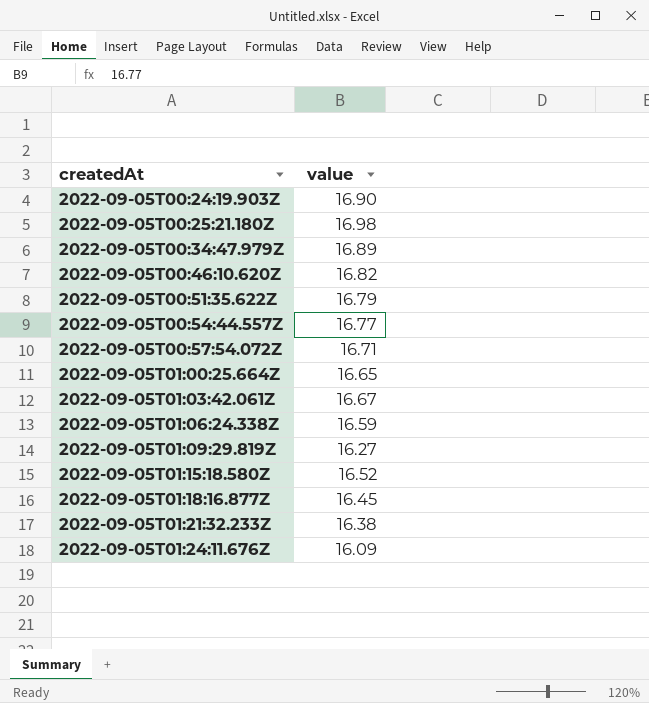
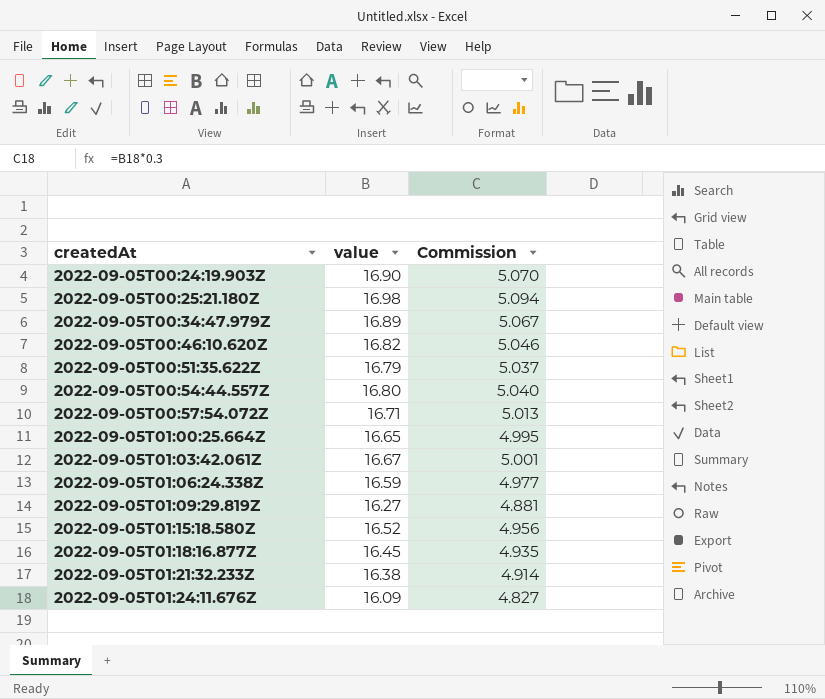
column Commission | formula: none -> [value] * 0.3
2022-09-05T00:54:44.557Z | value: 16.77 -> 16.80

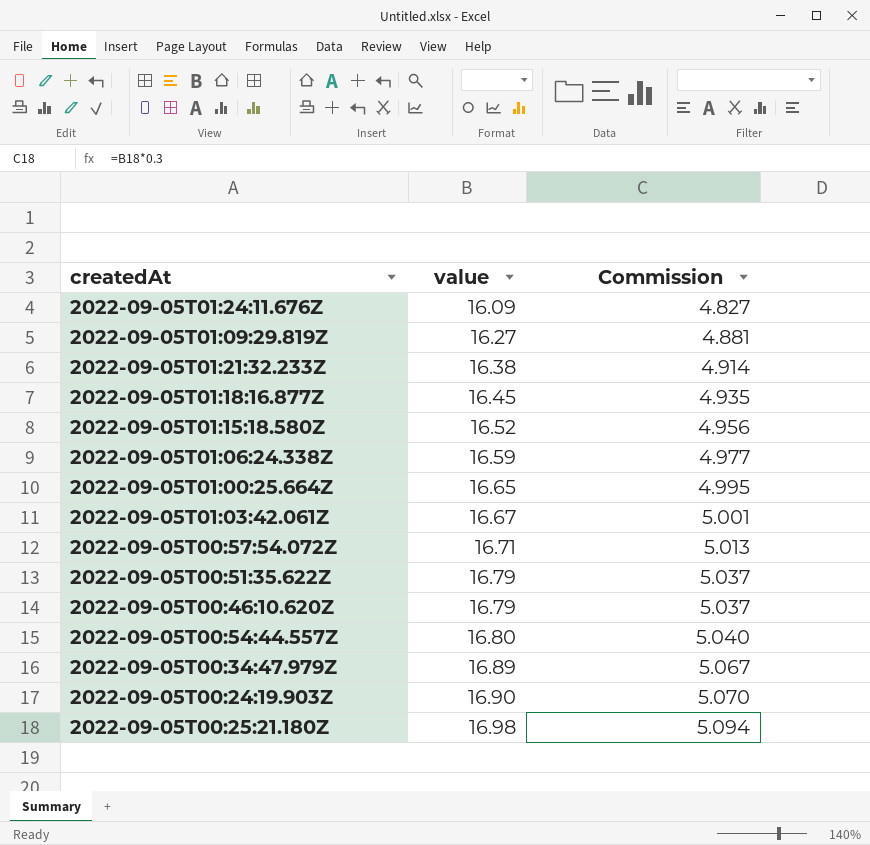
row order: createdAt ascending -> value ascending
2022-09-05T00:46:10.620Z | value: 16.82 -> 16.79
2022-09-05T00:46:10.620Z | Commission: 5.046 -> 5.037

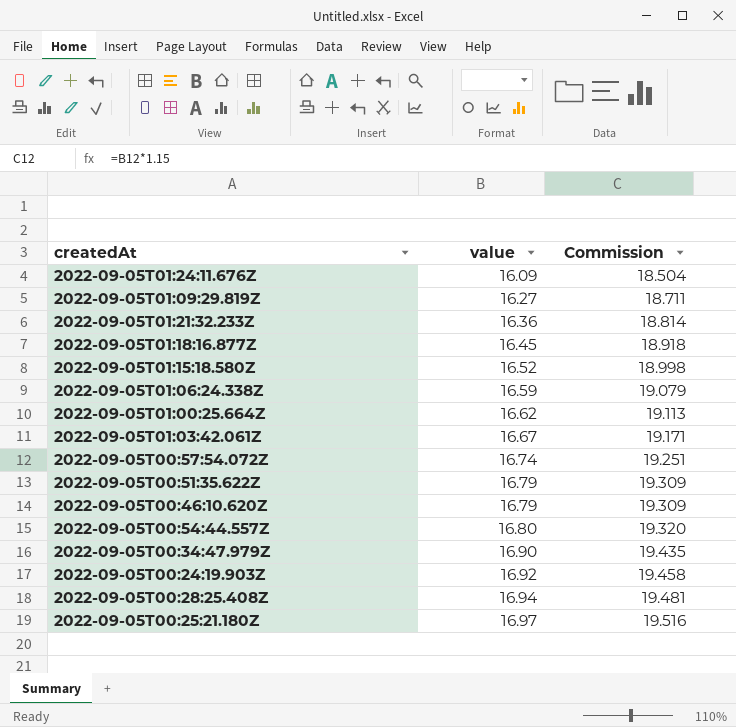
column Commission | formula: [value] * 0.3 -> [value] * 1.15
2022-09-05T01:21:32.233Z | value: 16.38 -> 16.36
2022-09-05T01:00:25.664Z | value: 16.65 -> 16.62
2022-09-05T00:57:54.072Z | value: 16.71 -> 16.74
2022-09-05T00:34:47.979Z | value: 16.89 -> 16.90
2022-09-05T00:24:19.903Z | value: 16.90 -> 16.92
row 2022-09-05T00:28:25.408Z: none -> 16.94 | 19.481
2022-09-05T00:25:21.180Z | value: 16.98 -> 16.97

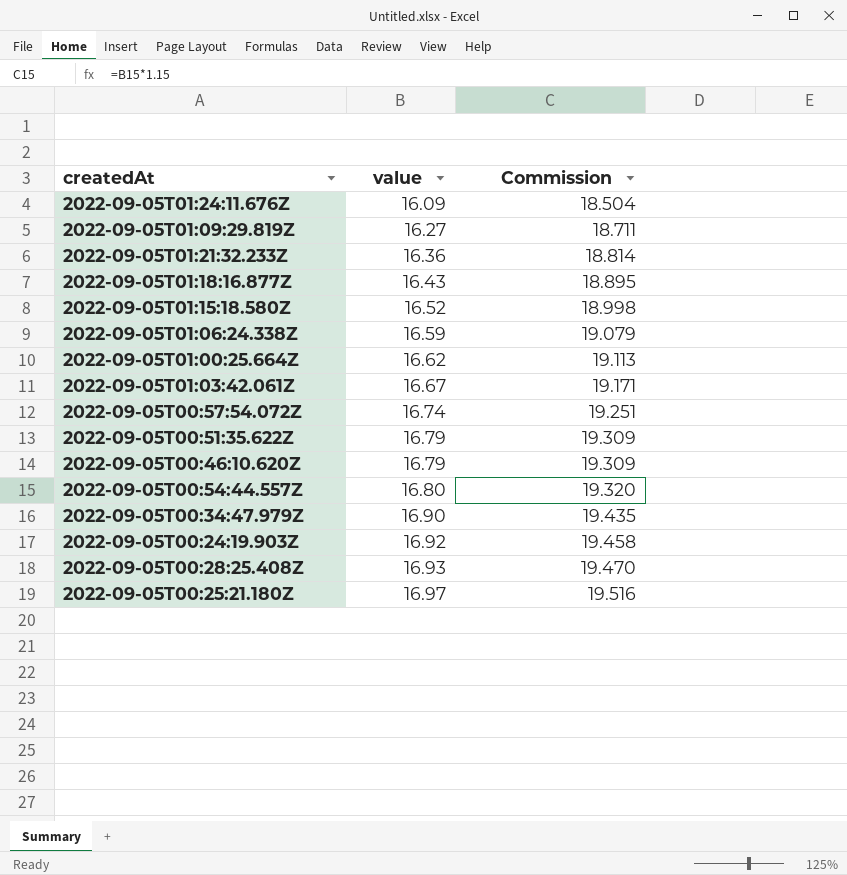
2022-09-05T01:18:16.877Z | value: 16.45 -> 16.43
2022-09-05T01:18:16.877Z | Commission: 18.918 -> 18.895
2022-09-05T00:28:25.408Z | value: 16.94 -> 16.93
2022-09-05T00:28:25.408Z | Commission: 19.481 -> 19.470

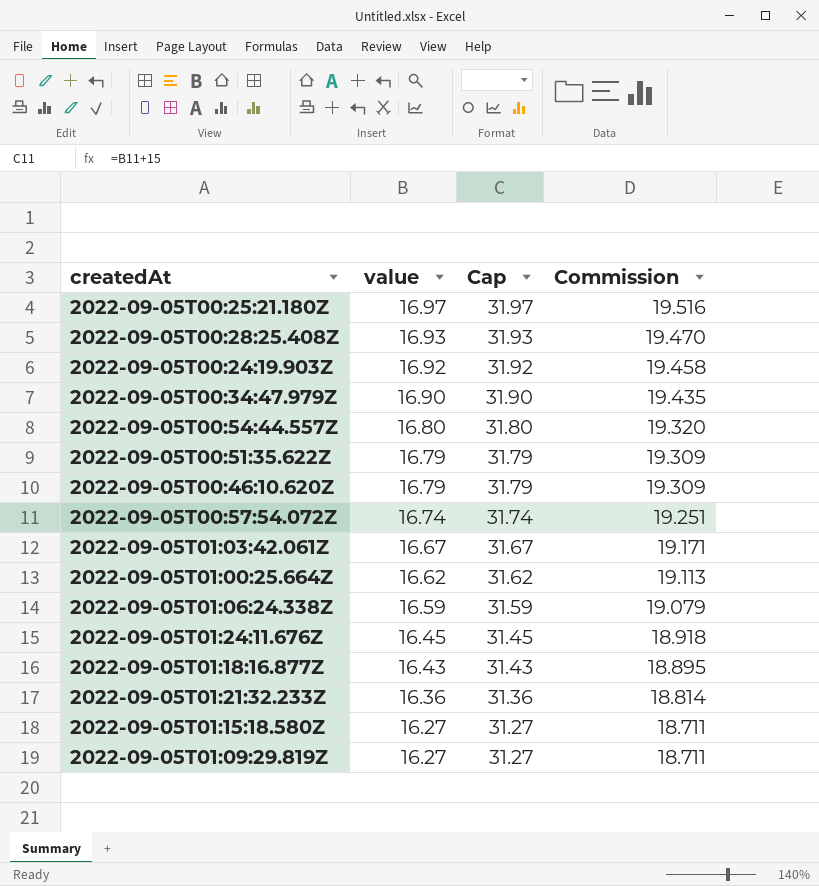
row order: value ascending -> value descending
column Cap | formula: none -> [value] + 15
2022-09-05T01:24:11.676Z | value: 16.09 -> 16.45
2022-09-05T01:24:11.676Z | Commission: 18.504 -> 18.918
2022-09-05T01:15:18.580Z | value: 16.52 -> 16.27
2022-09-05T01:15:18.580Z | Commission: 18.998 -> 18.711

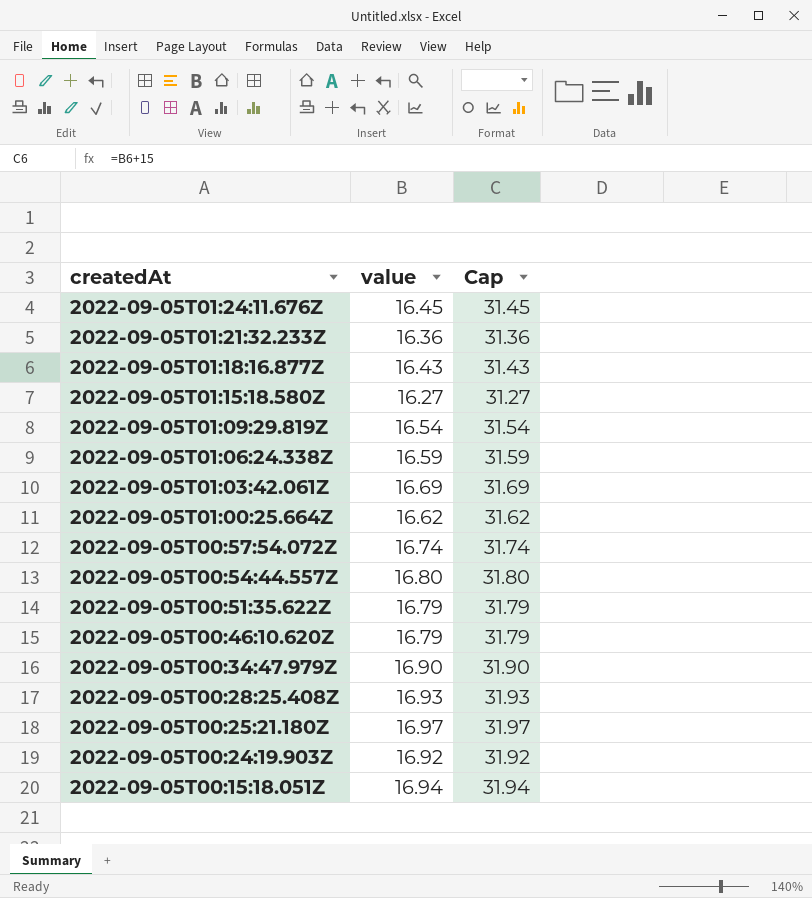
row order: value descending -> createdAt descending
column Commission | formula: [value] * 1.15 -> none
2022-09-05T01:09:29.819Z | value: 16.27 -> 16.54
2022-09-05T01:09:29.819Z | Cap: 31.27 -> 31.54
2022-09-05T01:03:42.061Z | value: 16.67 -> 16.69
2022-09-05T01:03:42.061Z | Cap: 31.67 -> 31.69
row 2022-09-05T00:15:18.051Z: none -> 16.94 | 31.94

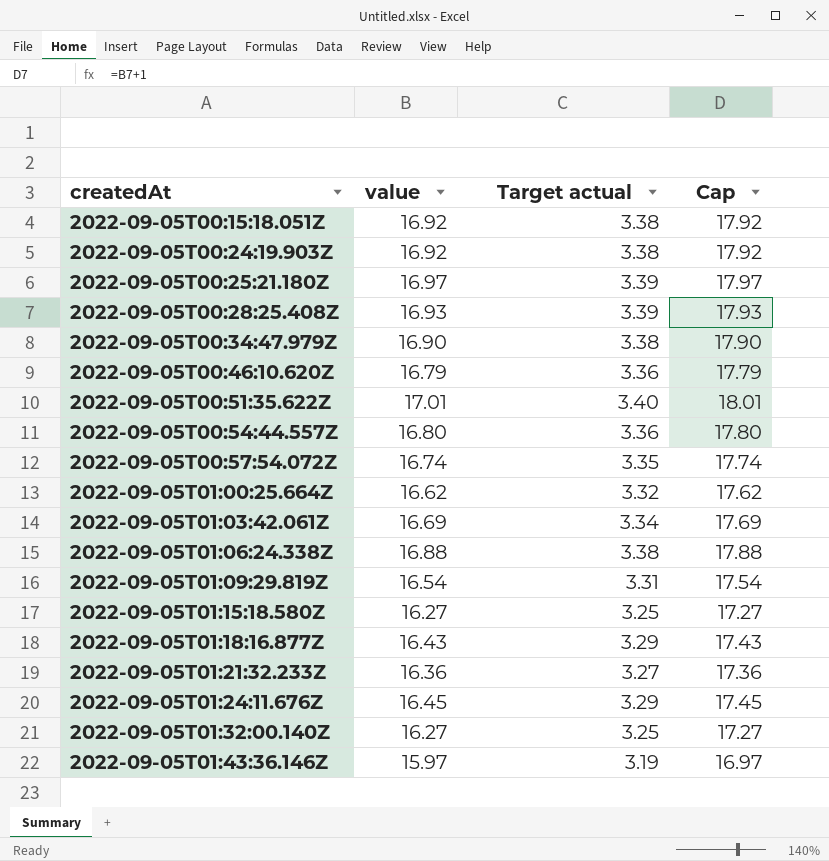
row order: createdAt descending -> createdAt ascending
column Target actual | formula: none -> [value] * 0.2
column Cap | formula: [value] + 15 -> [value] + 1
2022-09-05T00:15:18.051Z | value: 16.94 -> 16.92
2022-09-05T00:51:35.622Z | value: 16.79 -> 17.01
2022-09-05T01:06:24.338Z | value: 16.59 -> 16.88
row 2022-09-05T01:32:00.140Z: none -> 16.27 | 3.25 | 17.27
row 2022-09-05T01:43:36.146Z: none -> 15.97 | 3.19 | 16.97

